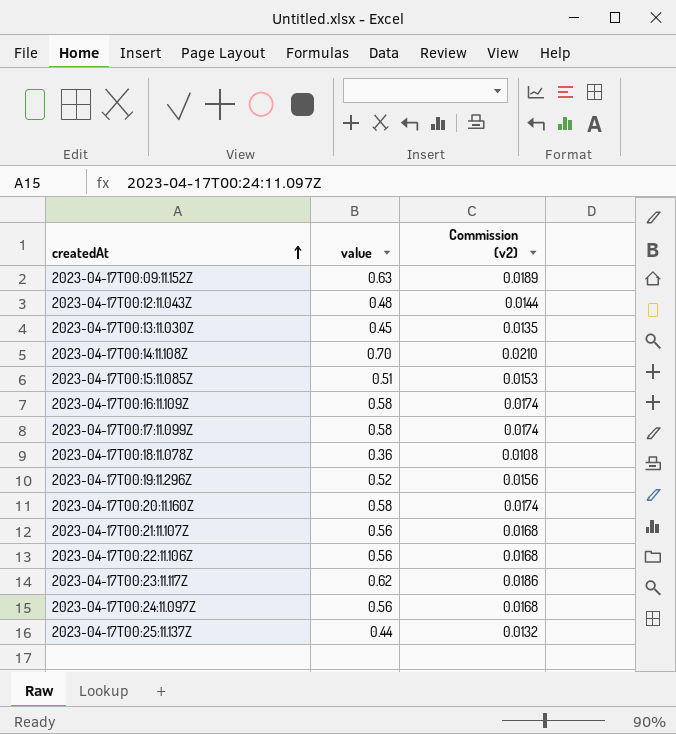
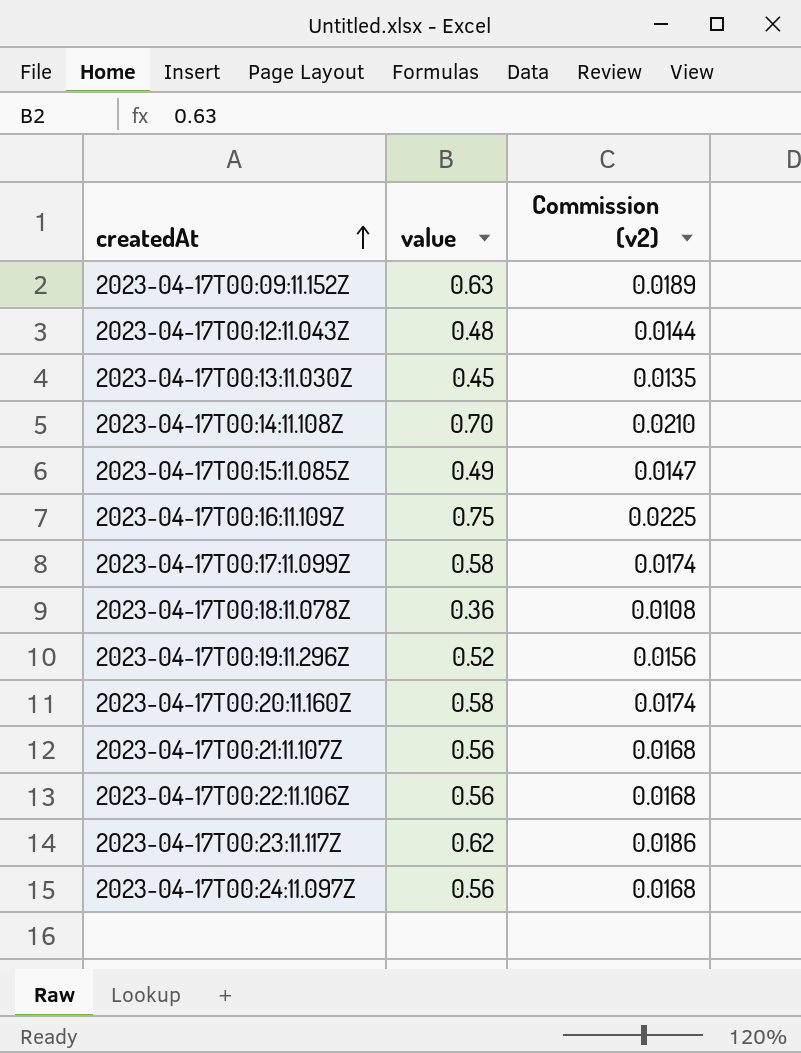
row 2023-04-17T00:25:11.137Z: 0.44 | 0.0132 -> none
2023-04-17T00:15:11.085Z | value: 0.51 -> 0.49
2023-04-17T00:15:11.085Z | Commission (v2): 0.0153 -> 0.0147
2023-04-17T00:16:11.109Z | value: 0.58 -> 0.75
2023-04-17T00:16:11.109Z | Commission (v2): 0.0174 -> 0.0225

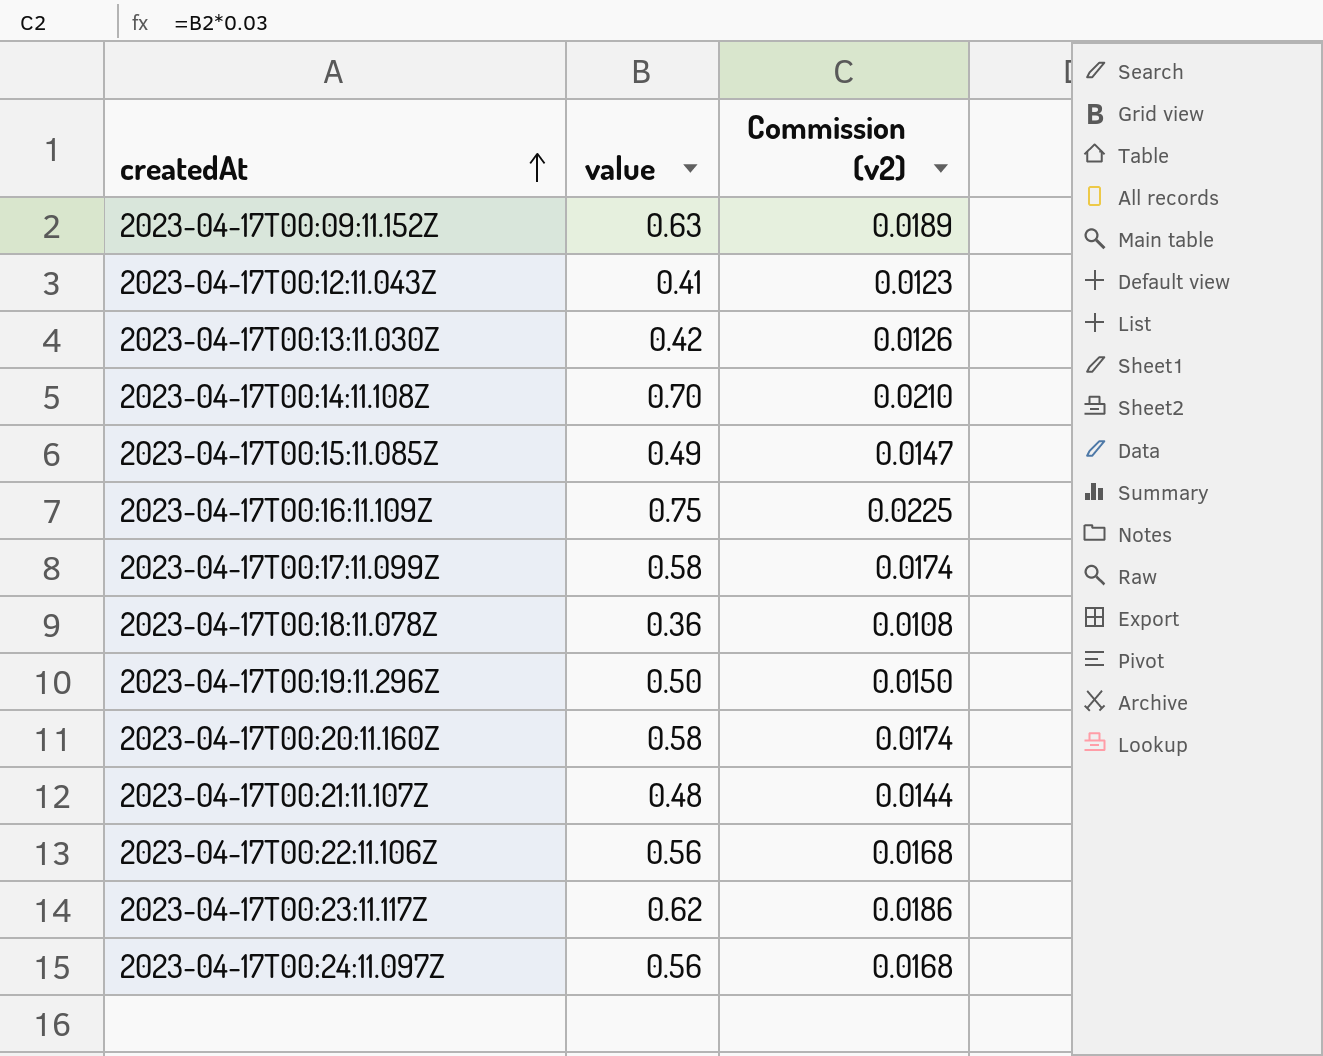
2023-04-17T00:12:11.043Z | value: 0.48 -> 0.41
2023-04-17T00:12:11.043Z | Commission (v2): 0.0144 -> 0.0123
2023-04-17T00:13:11.030Z | value: 0.45 -> 0.42
2023-04-17T00:13:11.030Z | Commission (v2): 0.0135 -> 0.0126
2023-04-17T00:19:11.296Z | value: 0.52 -> 0.50
2023-04-17T00:19:11.296Z | Commission (v2): 0.0156 -> 0.0150
2023-04-17T00:21:11.107Z | value: 0.56 -> 0.48
2023-04-17T00:21:11.107Z | Commission (v2): 0.0168 -> 0.0144

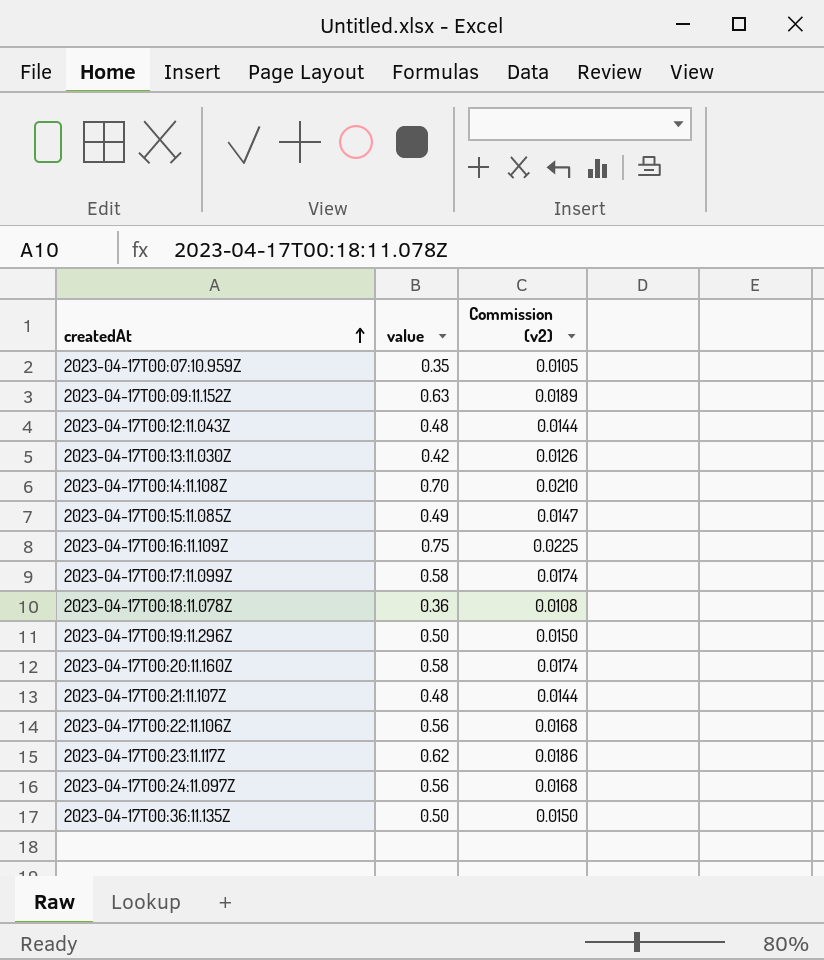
row 2023-04-17T00:07:10.959Z: none -> 0.35 | 0.0105
2023-04-17T00:12:11.043Z | value: 0.41 -> 0.48
2023-04-17T00:12:11.043Z | Commission (v2): 0.0123 -> 0.0144
row 2023-04-17T00:36:11.135Z: none -> 0.50 | 0.0150

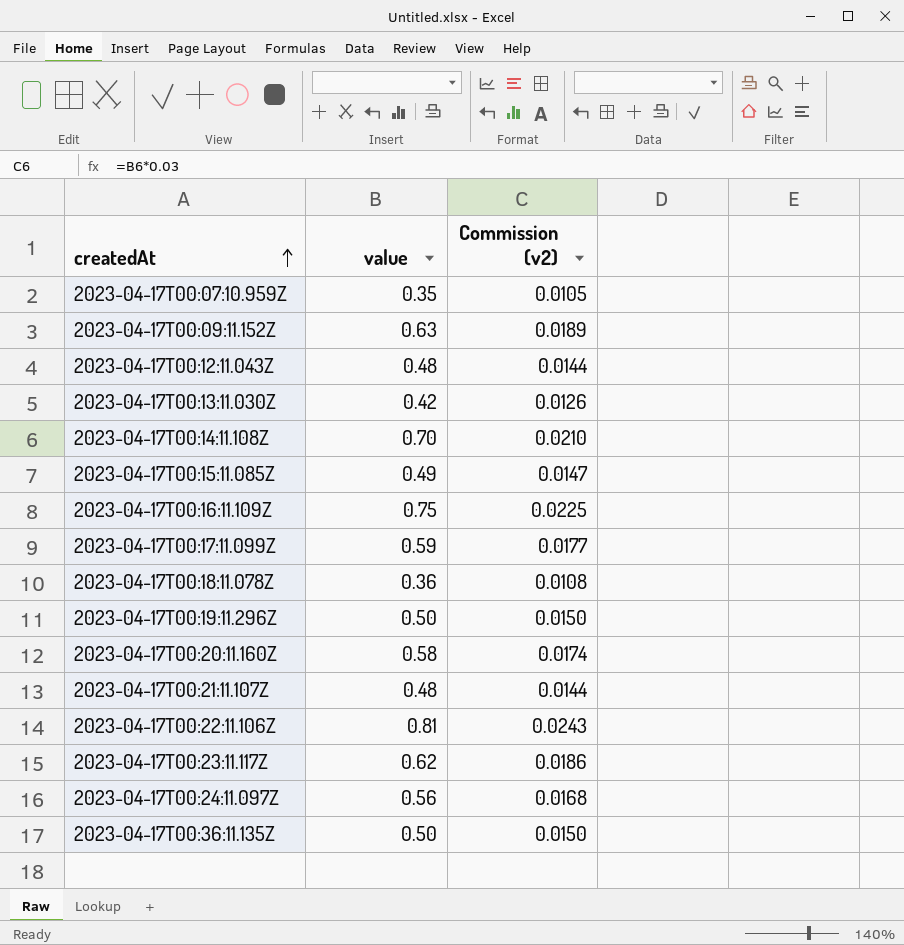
2023-04-17T00:17:11.099Z | value: 0.58 -> 0.59
2023-04-17T00:17:11.099Z | Commission (v2): 0.0174 -> 0.0177
2023-04-17T00:22:11.106Z | value: 0.56 -> 0.81
2023-04-17T00:22:11.106Z | Commission (v2): 0.0168 -> 0.0243

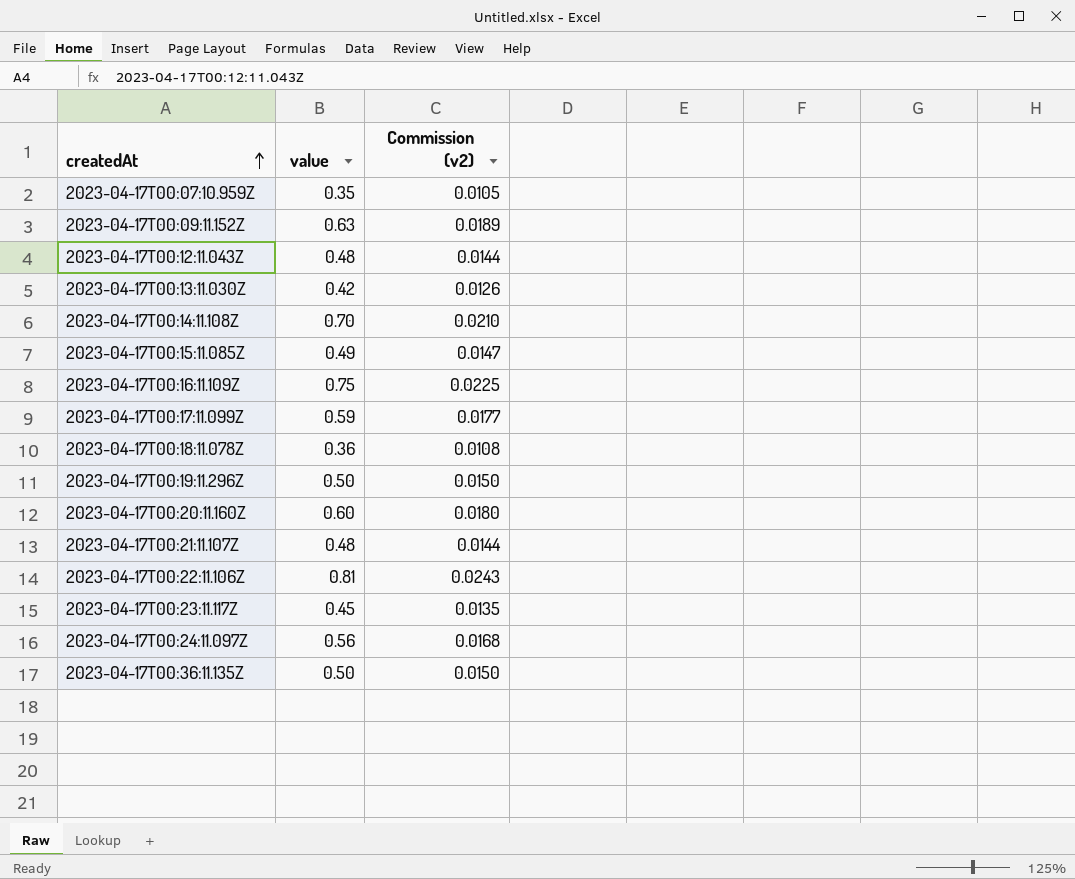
2023-04-17T00:20:11.160Z | value: 0.58 -> 0.60
2023-04-17T00:20:11.160Z | Commission (v2): 0.0174 -> 0.0180
2023-04-17T00:23:11.117Z | value: 0.62 -> 0.45
2023-04-17T00:23:11.117Z | Commission (v2): 0.0186 -> 0.0135

